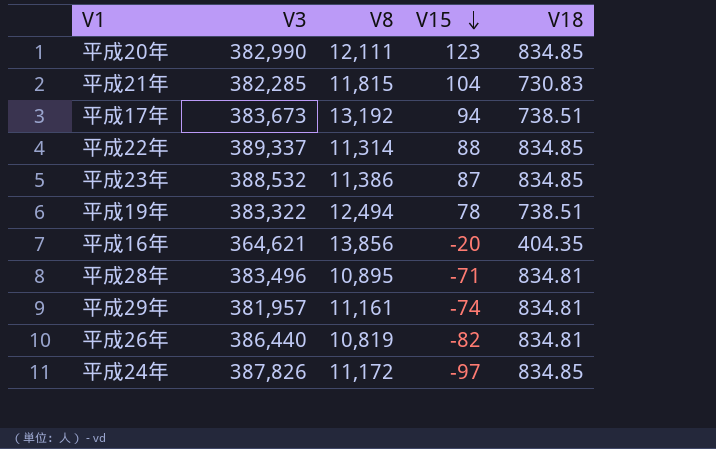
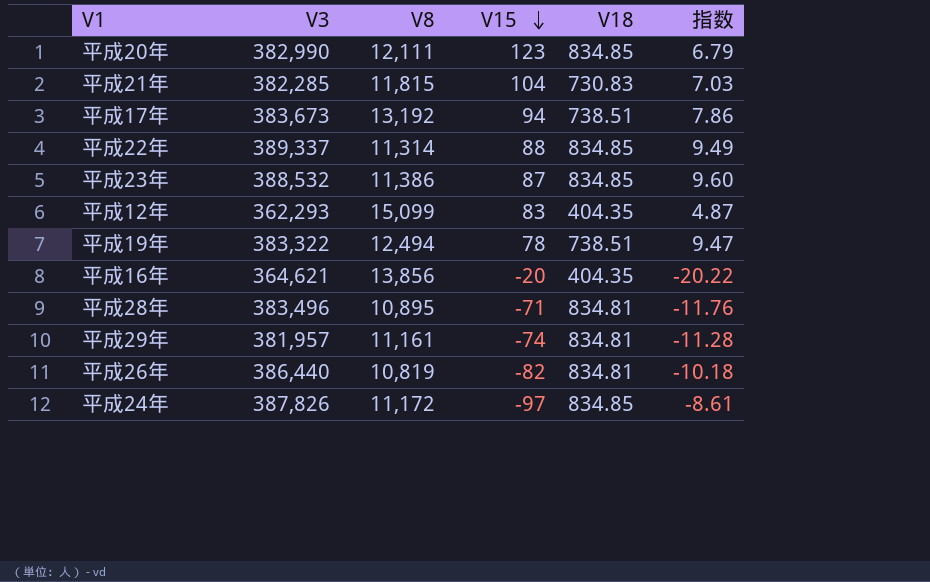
column 指数 | formula: none -> [V18] / [V15]
row 平成12年: none -> 362,293 | 15,099 | 83 | 404.35 | 4.87

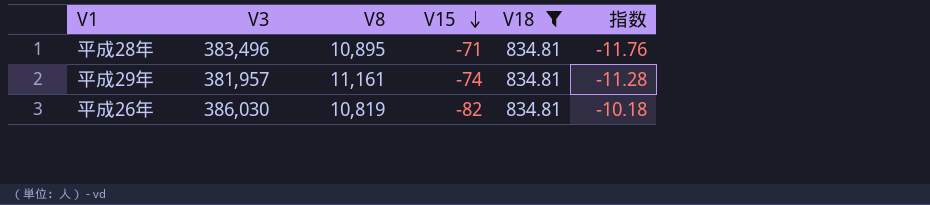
filter: none -> V18 = 834.81
平成26年 | V3: 386,440 -> 386,030

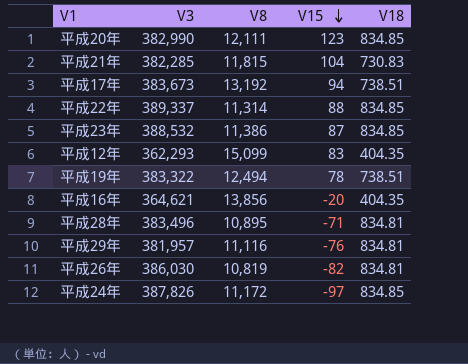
filter: V18 = 834.81 -> none
column 指数 | formula: [V18] / [V15] -> none
平成29年 | V8: 11,161 -> 11,116
平成29年 | V15: -74 -> -76

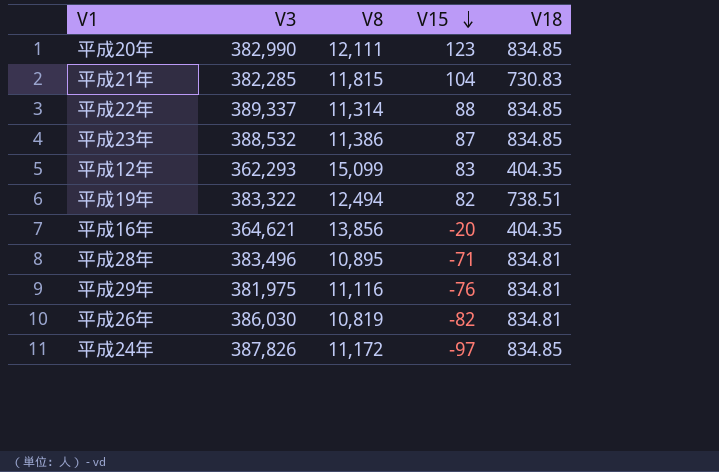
row 平成17年: 383,673 | 13,192 | 94 | 738.51 -> none
平成19年 | V15: 78 -> 82
平成29年 | V3: 381,957 -> 381,975

